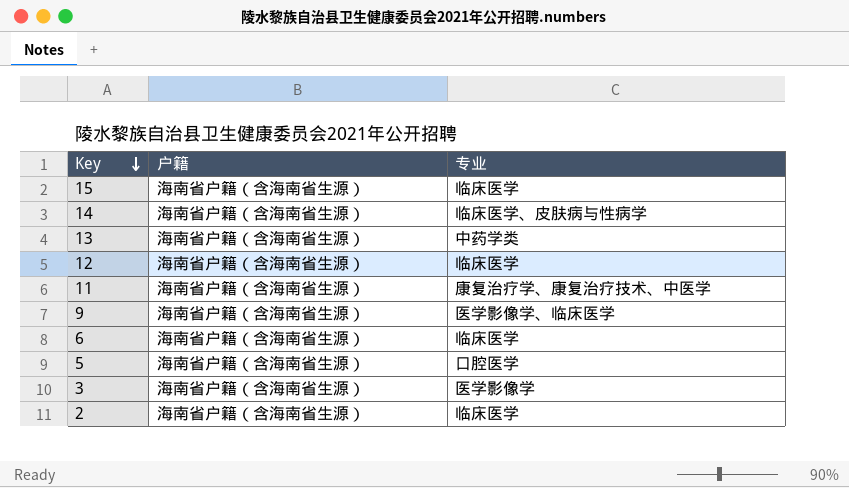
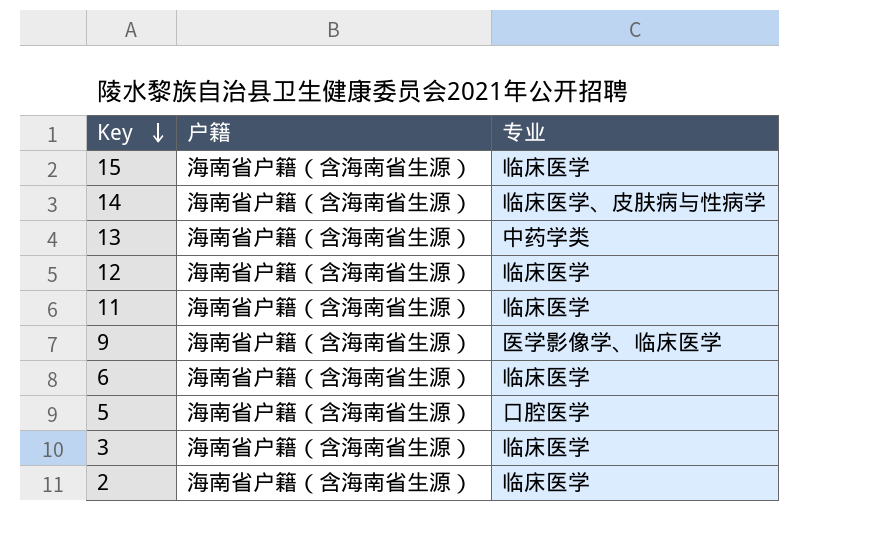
11 | 专业: 康复治疗学、康复治疗技术、中医学 -> 临床医学
3 | 专业: 医学影像学 -> 临床医学

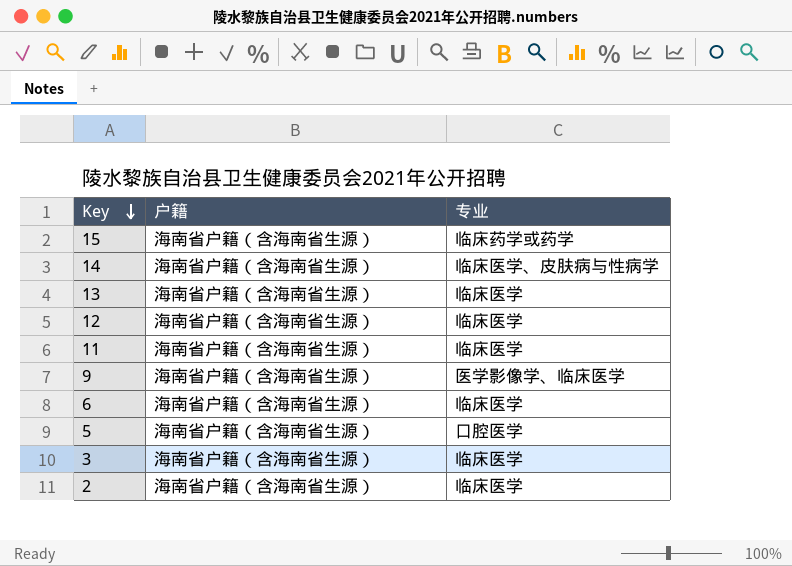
15 | 专业: 临床医学 -> 临床药学或药学
13 | 专业: 中药学类 -> 临床医学

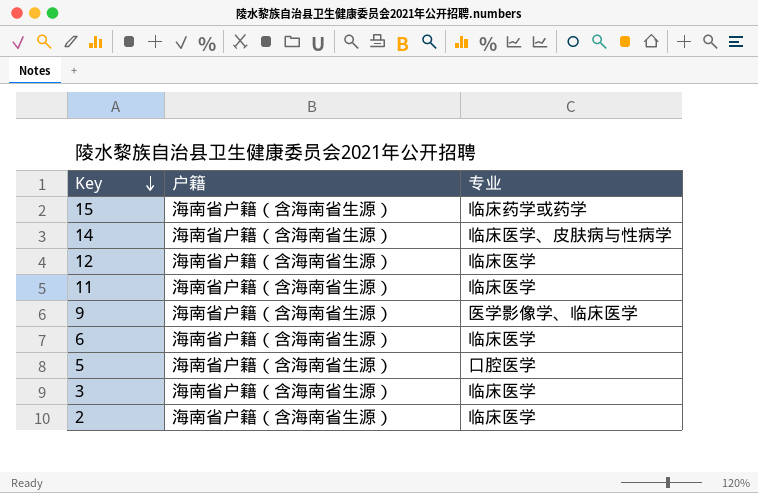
row 13: 海南省户籍（含海南省生源） | 临床医学 -> none

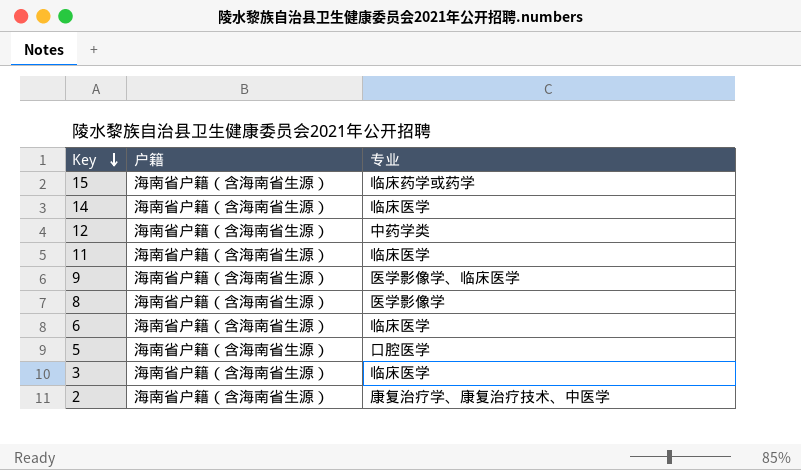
14 | 专业: 临床医学、皮肤病与性病学 -> 临床医学
12 | 专业: 临床医学 -> 中药学类
row 8: none -> 海南省户籍（含海南省生源） | 医学影像学
2 | 专业: 临床医学 -> 康复治疗学、康复治疗技术、中医学

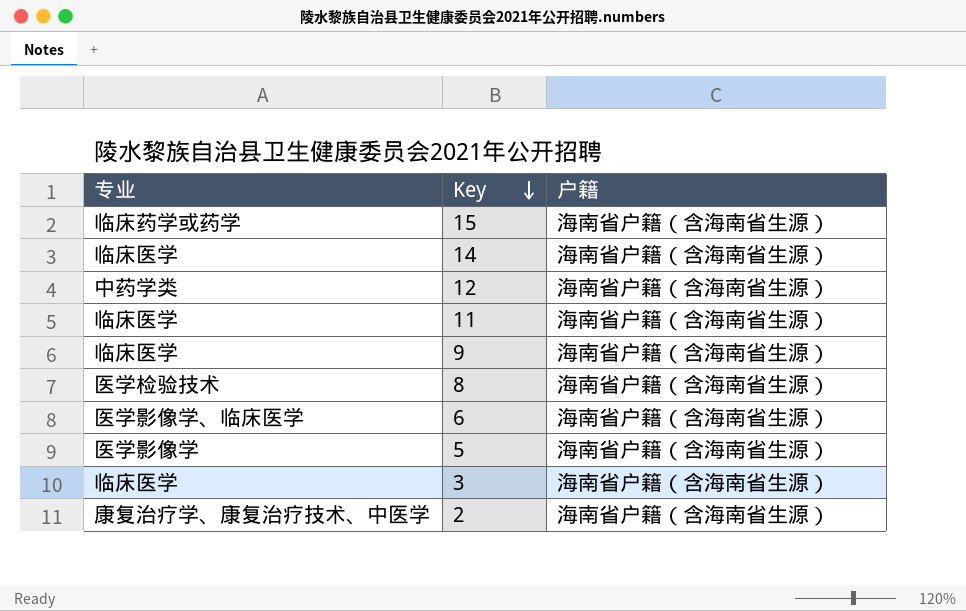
column 专业 | position: 3 -> 1
9 | 专业: 医学影像学、临床医学 -> 临床医学
8 | 专业: 医学影像学 -> 医学检验技术
6 | 专业: 临床医学 -> 医学影像学、临床医学
5 | 专业: 口腔医学 -> 医学影像学

